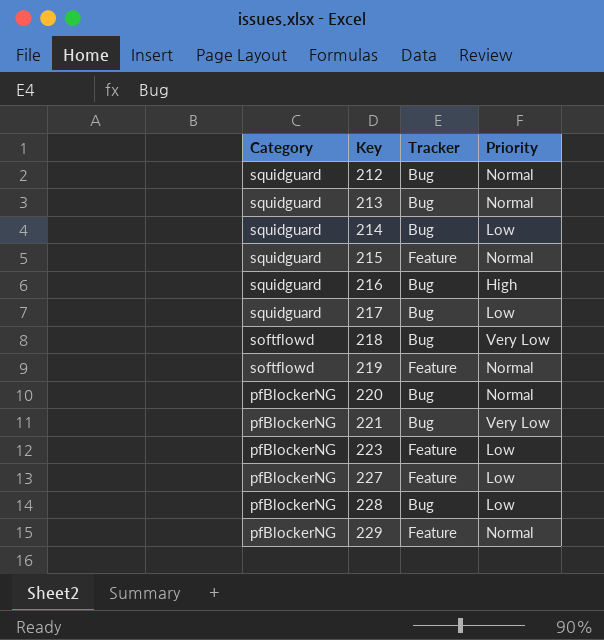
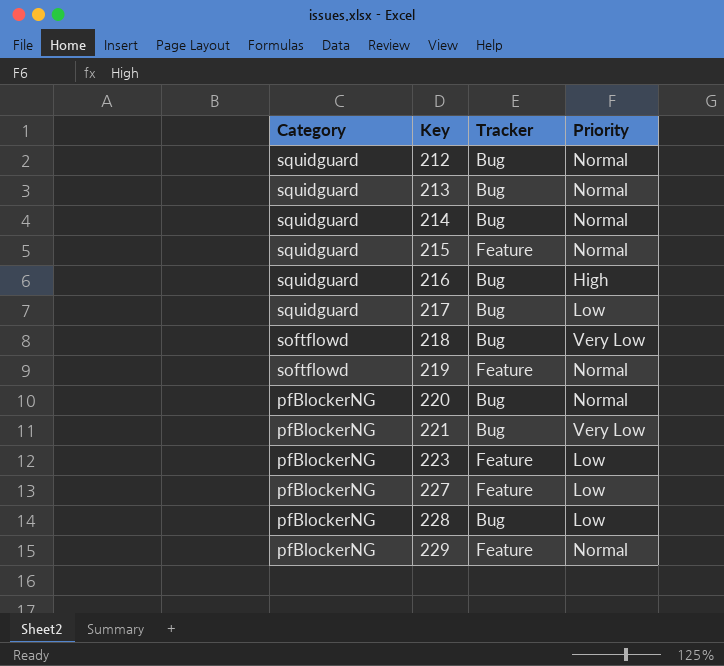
214 | Priority: Low -> Normal

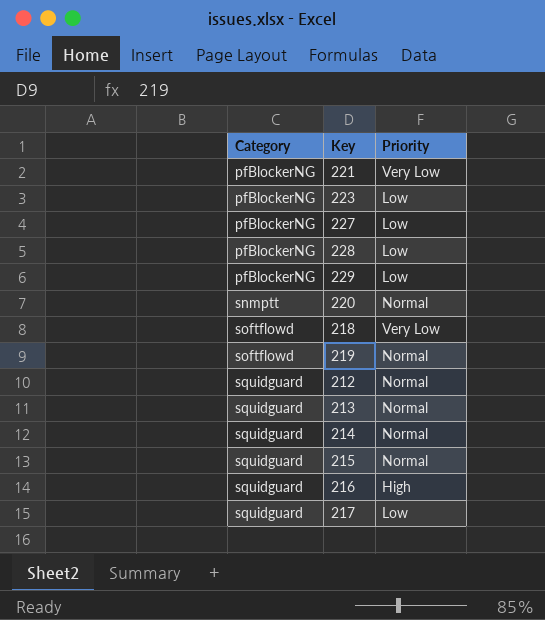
row order: Category descending -> Category ascending
column Tracker | position: 3 -> none
229 | Priority: Normal -> Low
220 | Category: pfBlockerNG -> snmptt

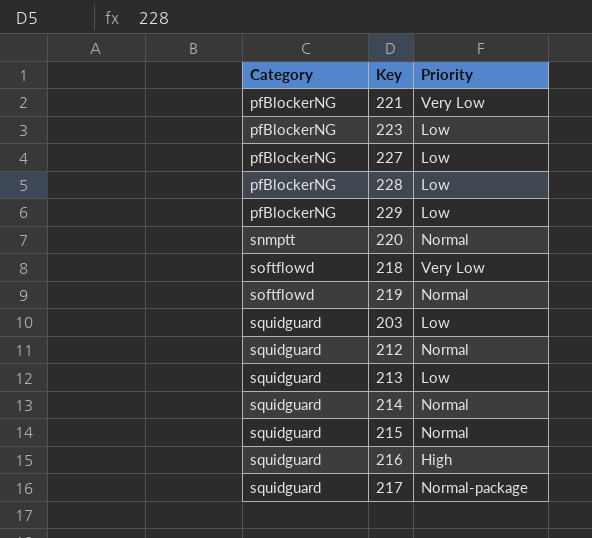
row 203: none -> squidguard | Low
213 | Priority: Normal -> Low
217 | Priority: Low -> Normal-package

